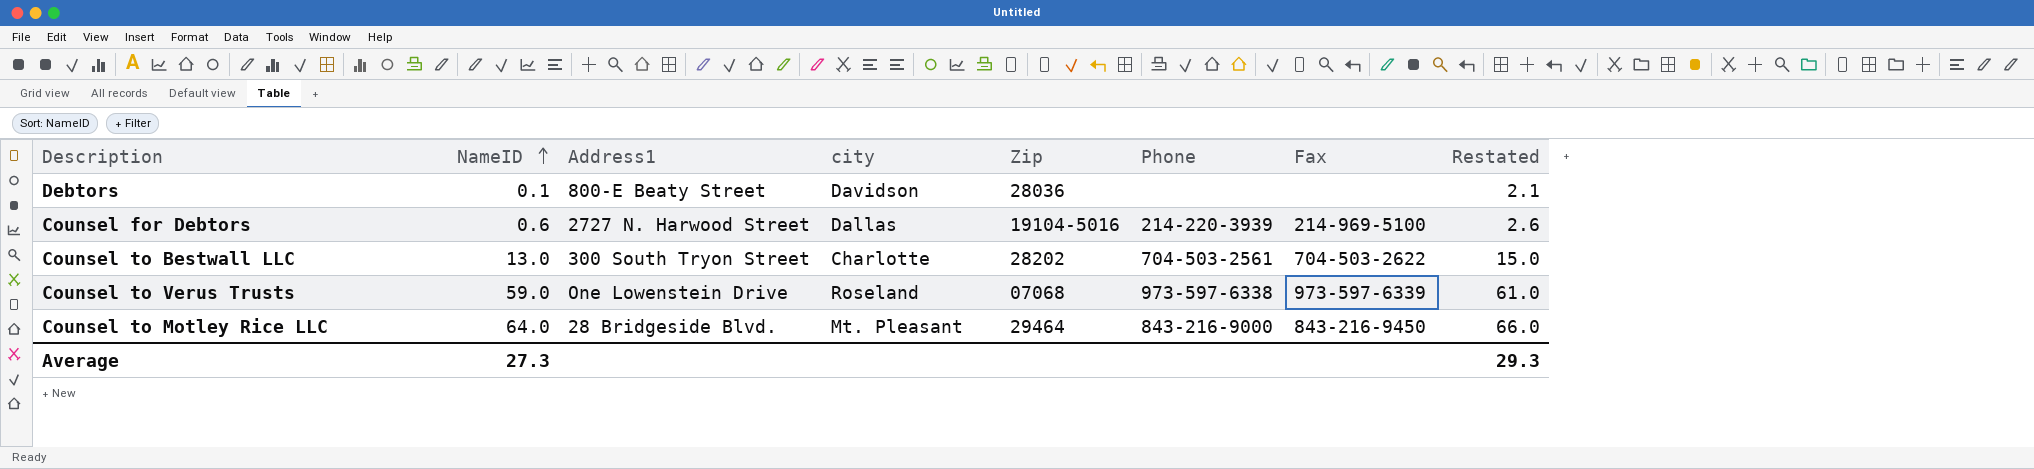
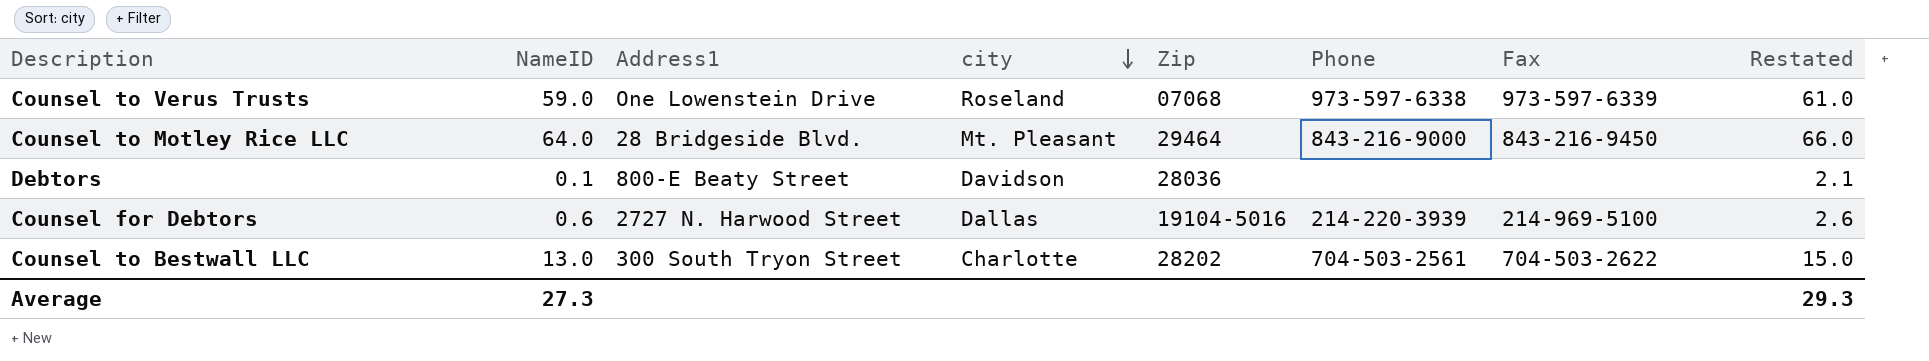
row order: NameID ascending -> city descending

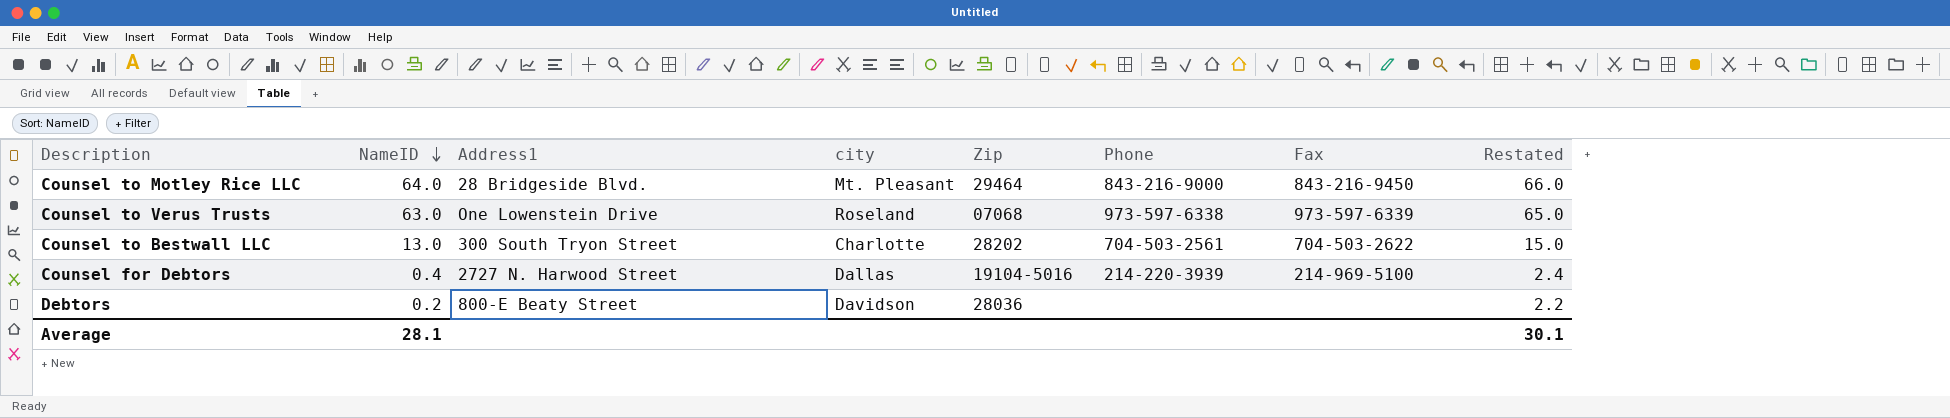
row order: city descending -> NameID descending
Counsel to Verus Trusts | NameID: 59.0 -> 63.0
Counsel to Verus Trusts | Restated: 61.0 -> 65.0
Counsel for Debtors | NameID: 0.6 -> 0.4
Counsel for Debtors | Restated: 2.6 -> 2.4
Debtors | NameID: 0.1 -> 0.2
Debtors | Restated: 2.1 -> 2.2
Average | NameID: 27.3 -> 28.1
Average | Restated: 29.3 -> 30.1

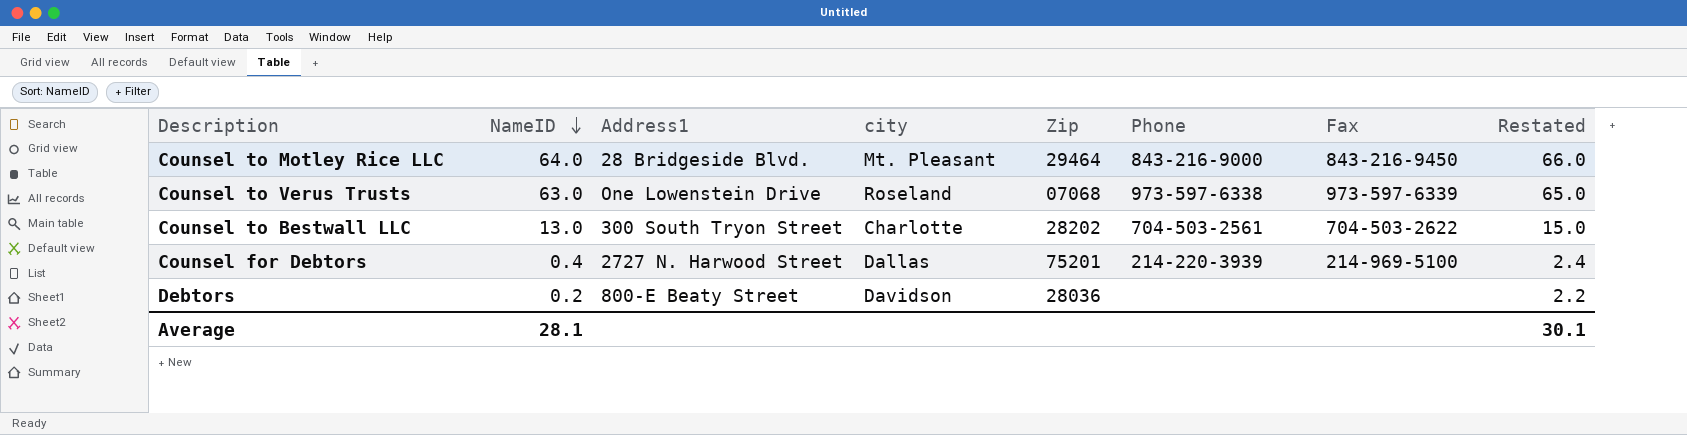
Counsel for Debtors | Zip: 19104-5016 -> 75201

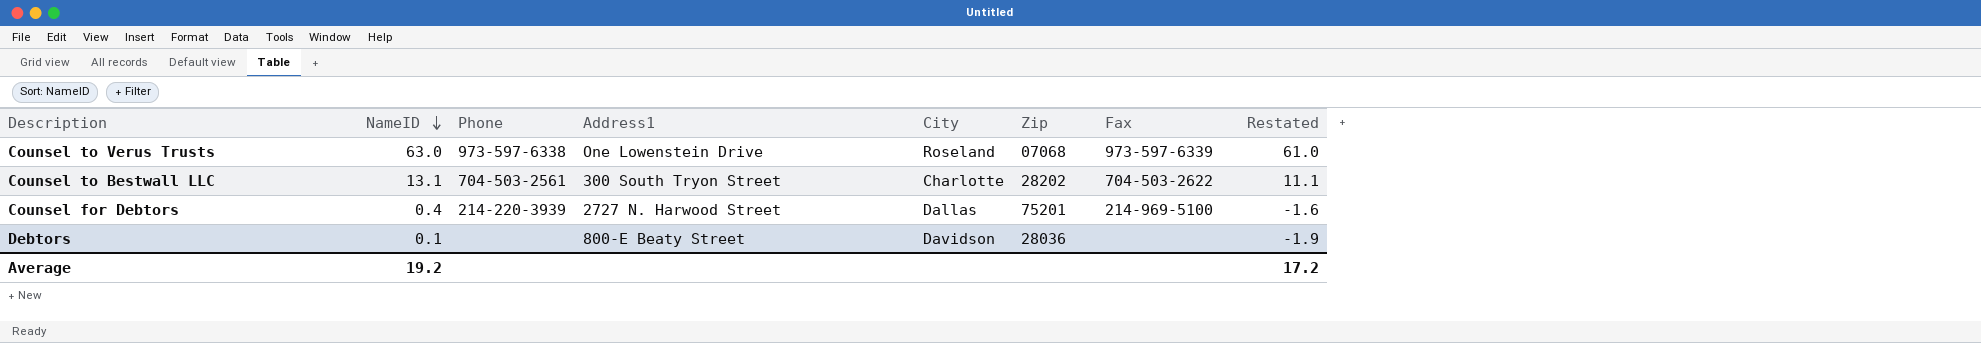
column Phone | position: 6 -> 3
column name: city -> City
column Restated | formula: [NameID] + 2 -> [NameID] - 2
row Counsel to Motley Rice LLC: 64.0 | 28 Bridgeside Blvd. | Mt. Pleasant | 29464 | 843-216-9000 | 843-216-9450 | 66.0 -> none
Counsel to Bestwall LLC | NameID: 13.0 -> 13.1
Debtors | NameID: 0.2 -> 0.1
Average | NameID: 28.1 -> 19.2
Average | Restated: 30.1 -> 17.2

